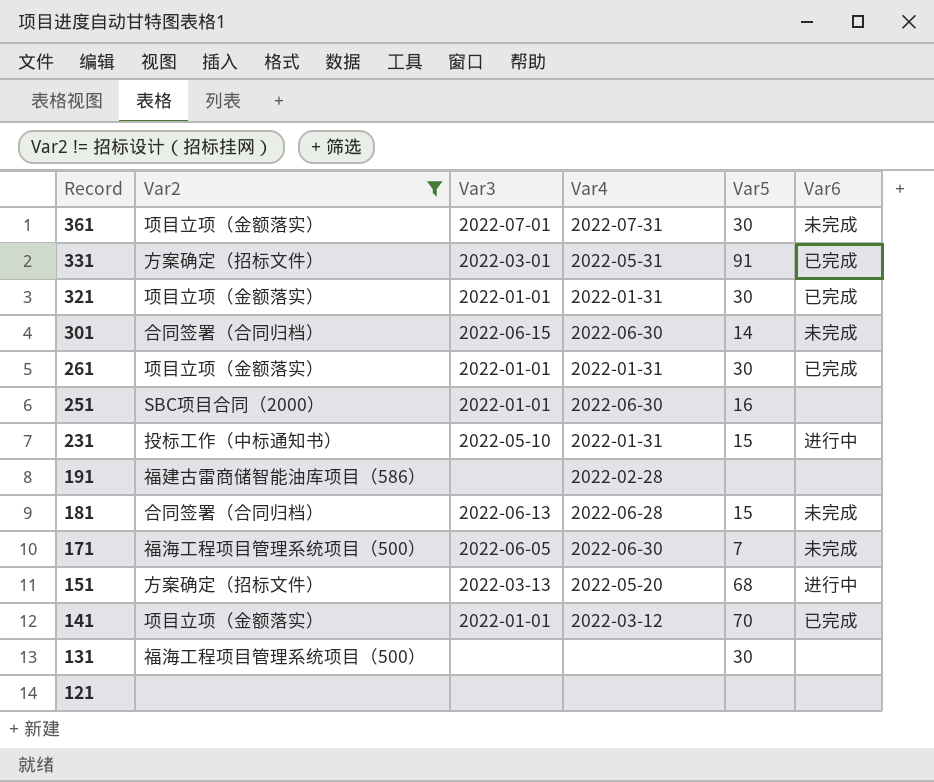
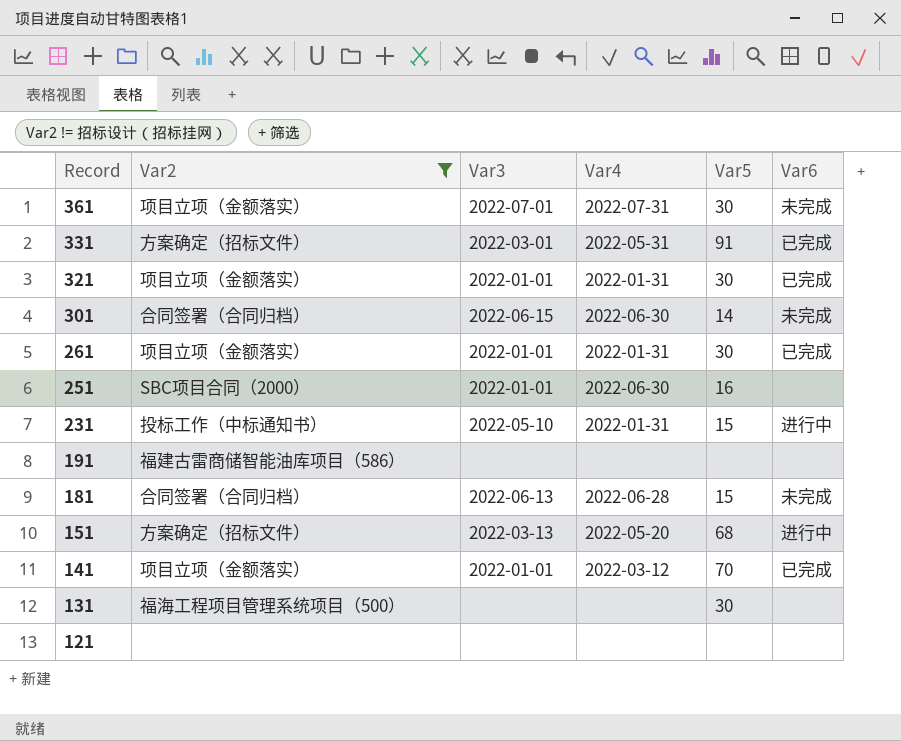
row 171: 福海工程项目管理系统项目（500） | 2022-06-05 | 2022-06-30 | 7 | 未完成 -> none
191 | Var4: 2022-02-28 -> none

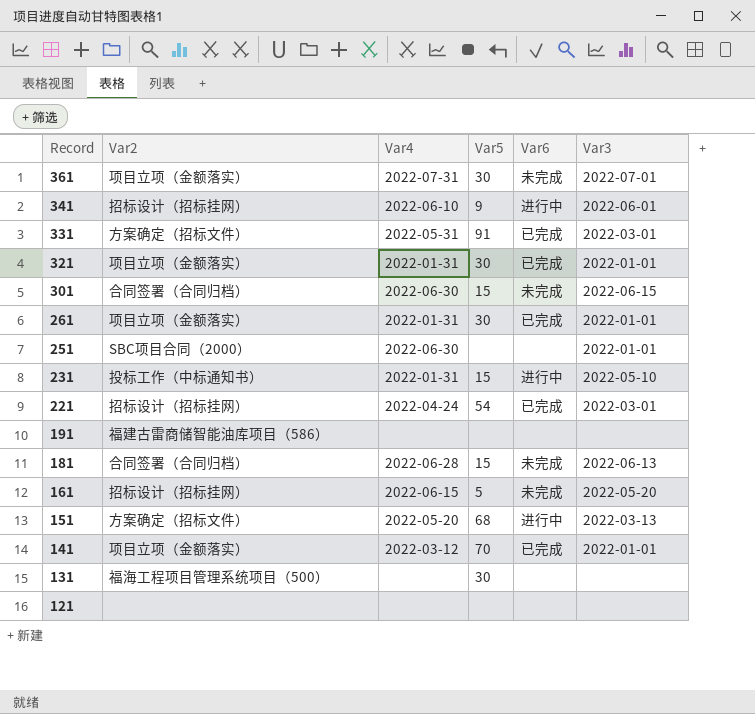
filter: Var2 != 招标设计（招标挂网） -> none
column Var3 | position: 3 -> 6
301 | Var5: 14 -> 15
251 | Var5: 16 -> none

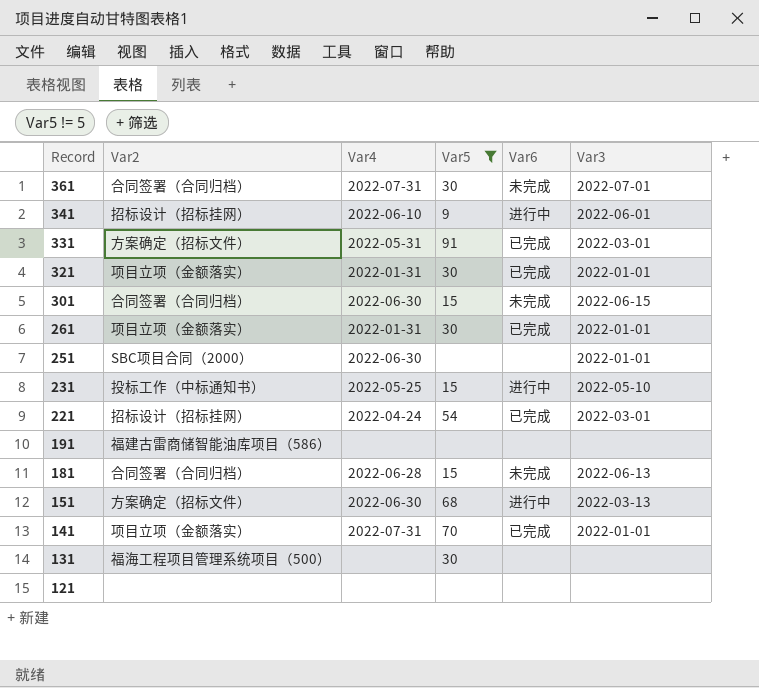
filter: none -> Var5 != 5
361 | Var2: 项目立项（金额落实） -> 合同签署（合同归档）
231 | Var4: 2022-01-31 -> 2022-05-25
151 | Var4: 2022-05-20 -> 2022-06-30
141 | Var4: 2022-03-12 -> 2022-07-31

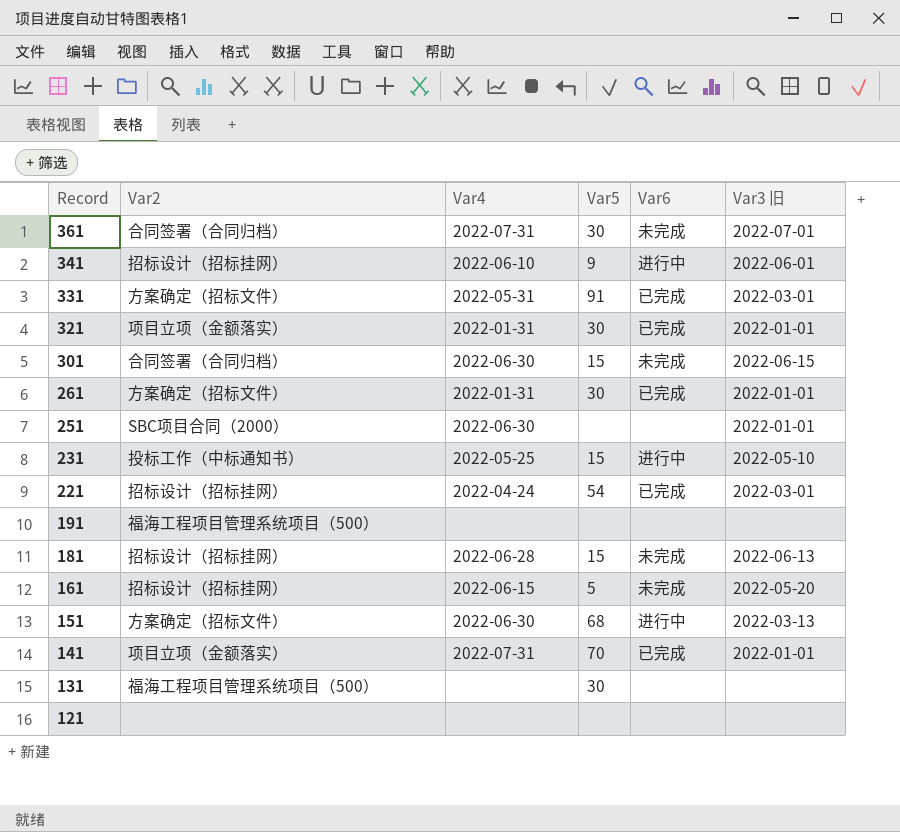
filter: Var5 != 5 -> none
column name: Var3 -> Var3 旧
261 | Var2: 项目立项（金额落实） -> 方案确定（招标文件）
191 | Var2: 福建古雷商储智能油库项目（586） -> 福海工程项目管理系统项目（500）
181 | Var2: 合同签署（合同归档） -> 招标设计（招标挂网）

